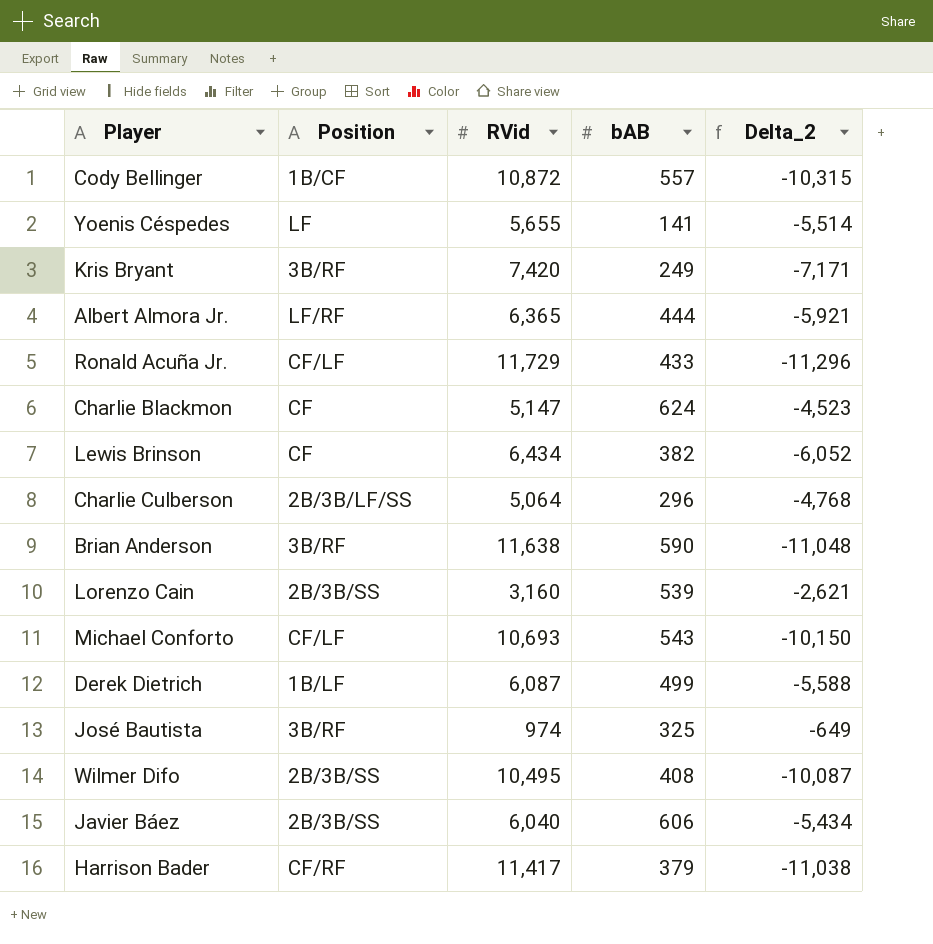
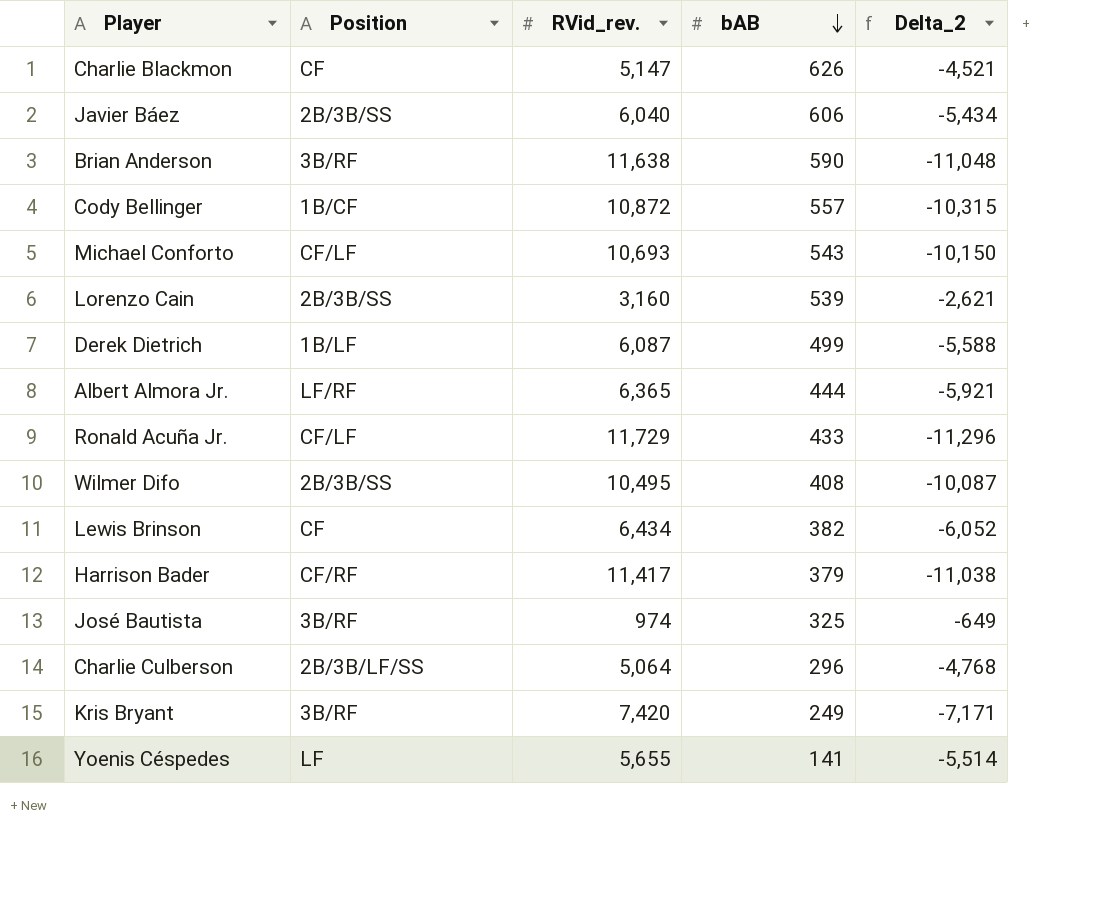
row order: none -> bAB descending
column name: RVid -> RVid_rev.
Charlie Blackmon | bAB: 624 -> 626
Charlie Blackmon | Delta_2: -4,523 -> -4,521

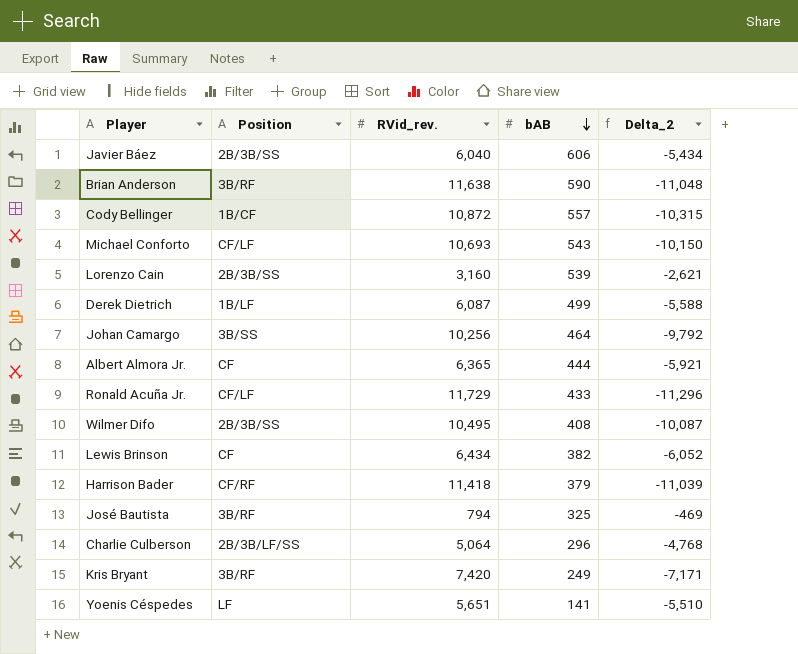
row Charlie Blackmon: CF | 5,147 | 626 | -4,521 -> none
row Johan Camargo: none -> 3B/SS | 10,256 | 464 | -9,792
Albert Almora Jr. | Position: LF/RF -> CF
Harrison Bader | RVid_rev.: 11,417 -> 11,418
Harrison Bader | Delta_2: -11,038 -> -11,039
José Bautista | RVid_rev.: 974 -> 794
José Bautista | Delta_2: -649 -> -469
Yoenis Céspedes | RVid_rev.: 5,655 -> 5,651
Yoenis Céspedes | Delta_2: -5,514 -> -5,510

